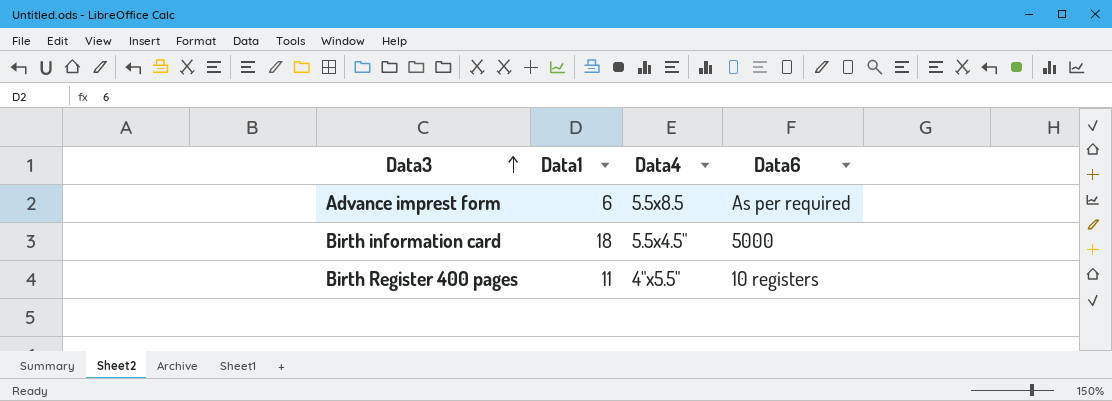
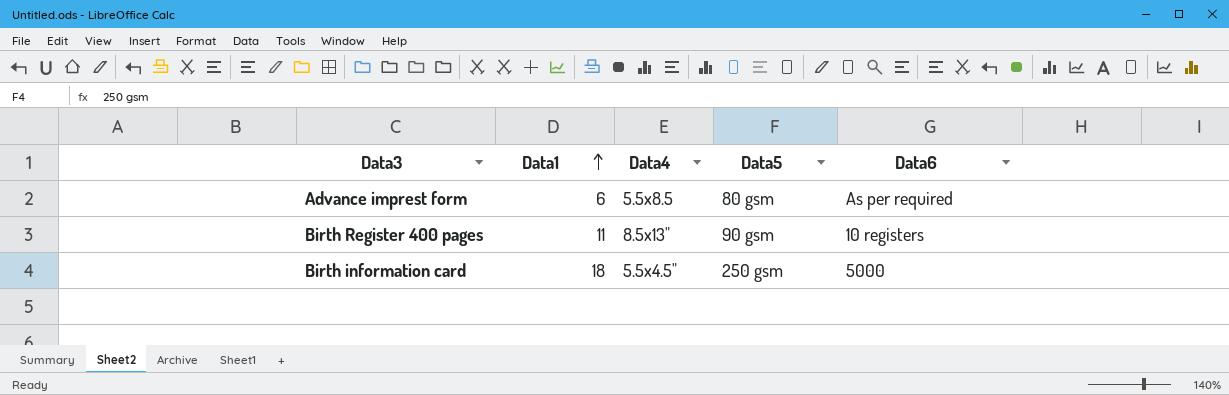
row order: Data3 ascending -> Data1 ascending
column Data5 | position: none -> 4
Birth Register 400 pages | Data4: 4"x5.5" -> 8.5x13"

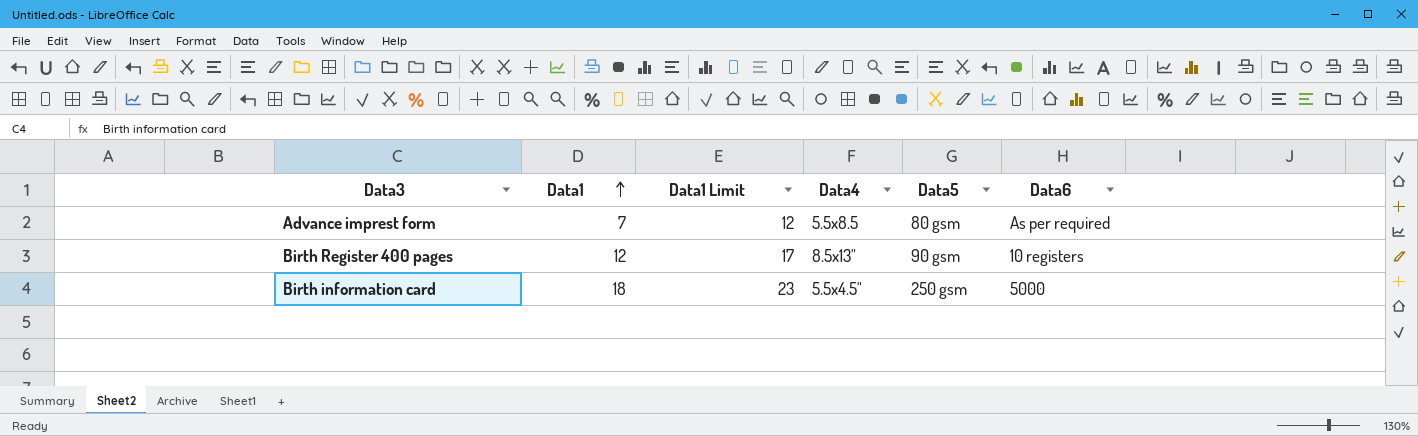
column Data1 Limit | formula: none -> [Data1] + 5
Advance imprest form | Data1: 6 -> 7
Birth Register 400 pages | Data1: 11 -> 12

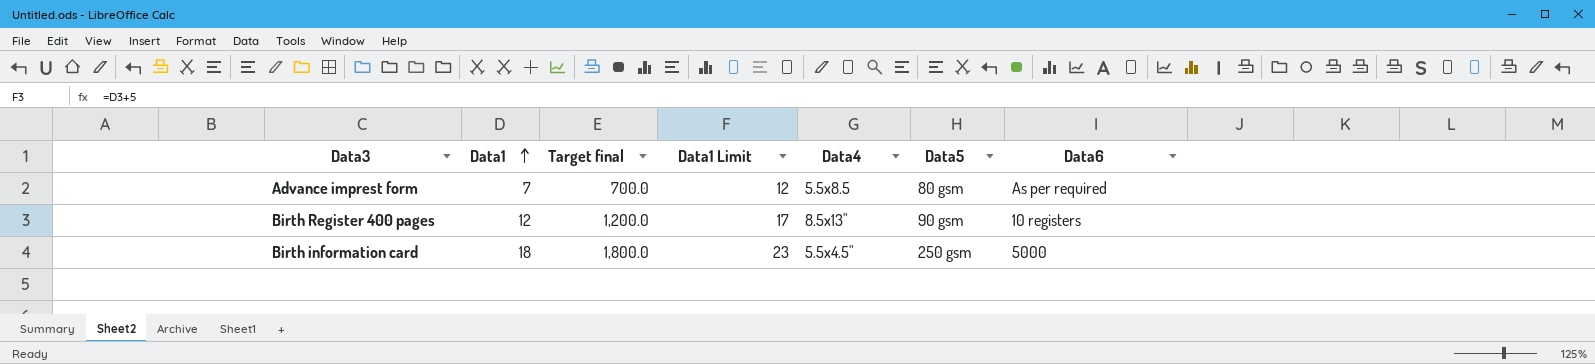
column Target final | formula: none -> [Data1] * 100

